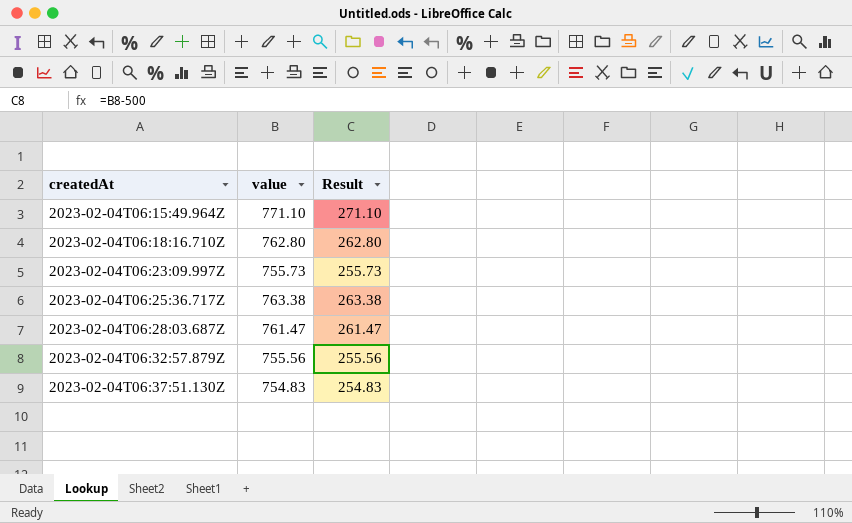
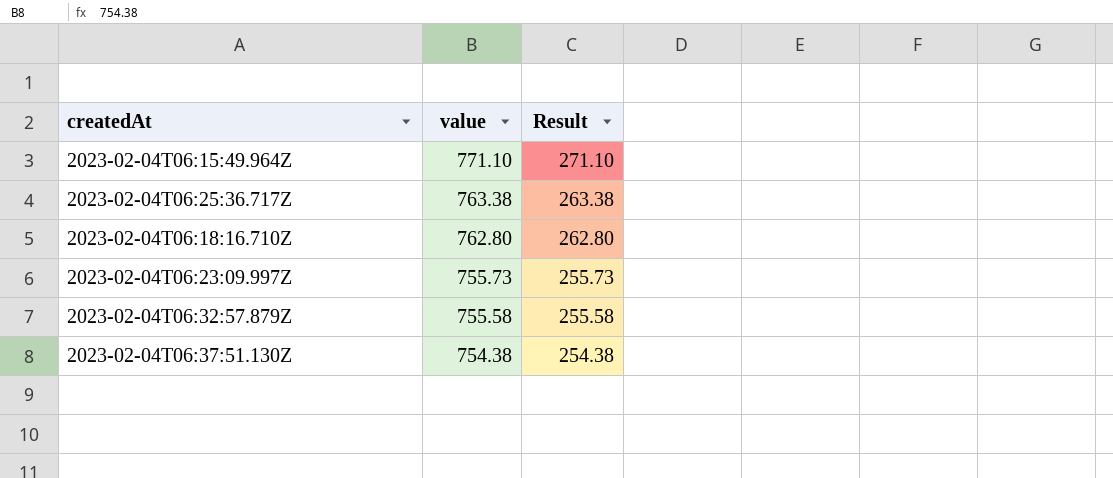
row order: createdAt ascending -> value descending
row 2023-02-04T06:28:03.687Z: 761.47 | 261.47 -> none
2023-02-04T06:32:57.879Z | value: 755.56 -> 755.58
2023-02-04T06:32:57.879Z | Result: 255.56 -> 255.58
2023-02-04T06:37:51.130Z | value: 754.83 -> 754.38
2023-02-04T06:37:51.130Z | Result: 254.83 -> 254.38

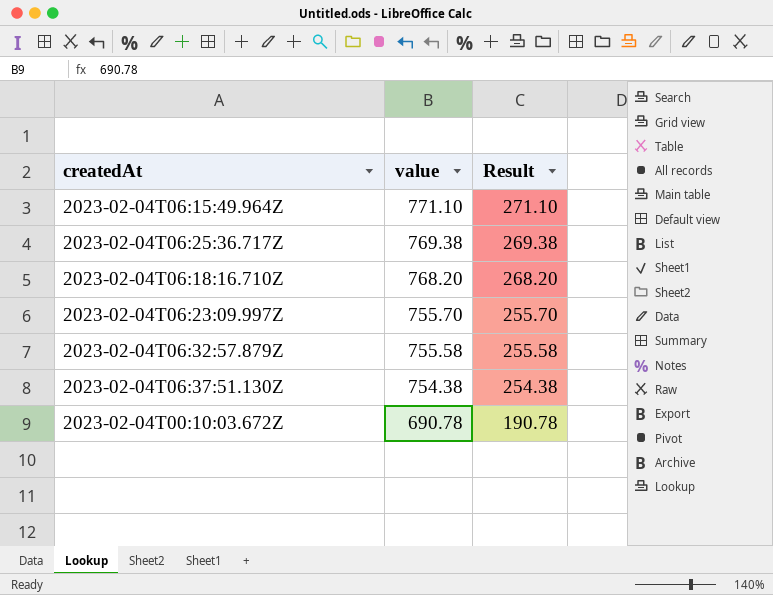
2023-02-04T06:25:36.717Z | value: 763.38 -> 769.38
2023-02-04T06:25:36.717Z | Result: 263.38 -> 269.38
2023-02-04T06:18:16.710Z | value: 762.80 -> 768.20
2023-02-04T06:18:16.710Z | Result: 262.80 -> 268.20
2023-02-04T06:23:09.997Z | value: 755.73 -> 755.70
2023-02-04T06:23:09.997Z | Result: 255.73 -> 255.70
row 2023-02-04T00:10:03.672Z: none -> 690.78 | 190.78

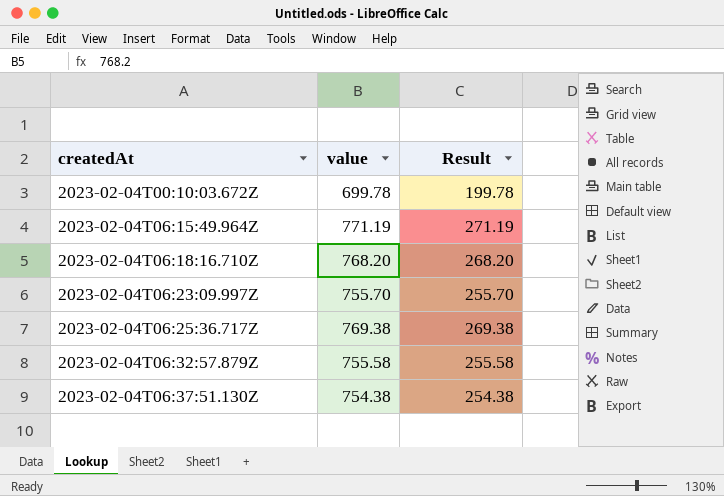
row order: value descending -> createdAt ascending
2023-02-04T00:10:03.672Z | value: 690.78 -> 699.78
2023-02-04T00:10:03.672Z | Result: 190.78 -> 199.78
2023-02-04T06:15:49.964Z | value: 771.10 -> 771.19
2023-02-04T06:15:49.964Z | Result: 271.10 -> 271.19

